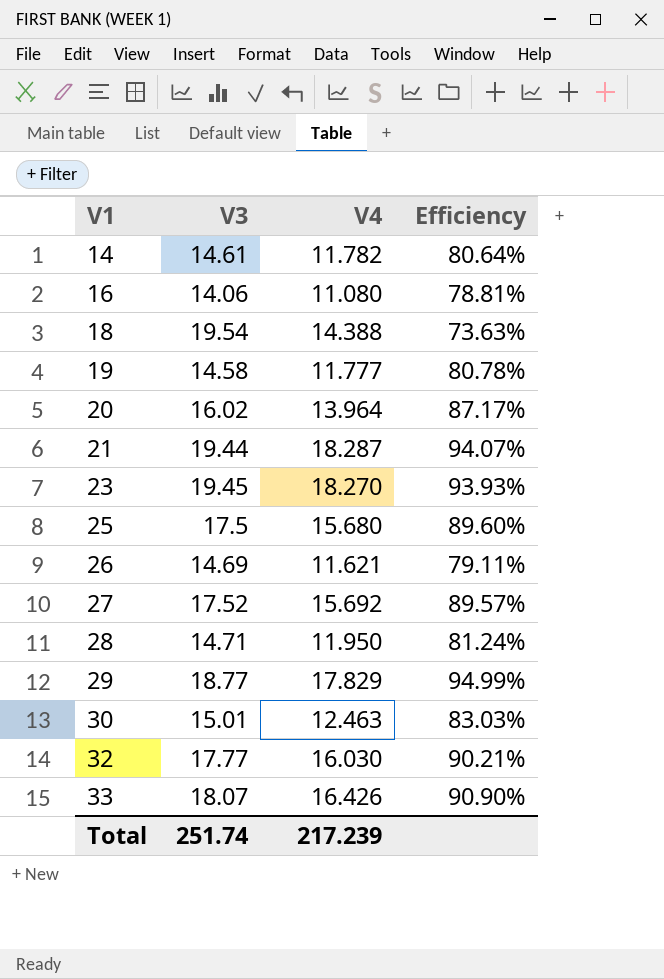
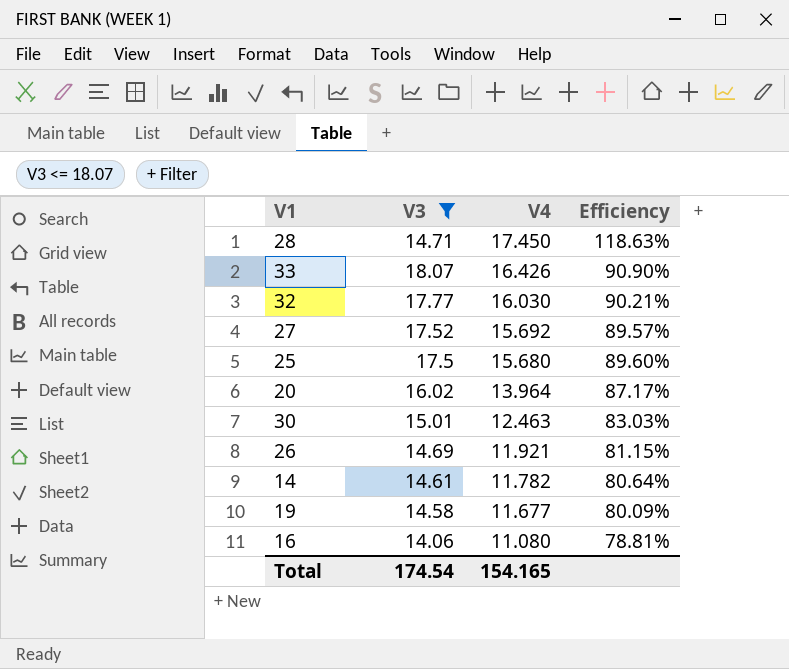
filter: none -> V3 <= 18.07
row order: V1 ascending -> V4 descending
28 | V4: 11.950 -> 17.450
28 | Efficiency: 81.24% -> 118.63%
26 | V4: 11.621 -> 11.921
26 | Efficiency: 79.11% -> 81.15%
19 | V4: 11.777 -> 11.677
19 | Efficiency: 80.78% -> 80.09%
Total | V3: 251.74 -> 174.54
Total | V4: 217.239 -> 154.165

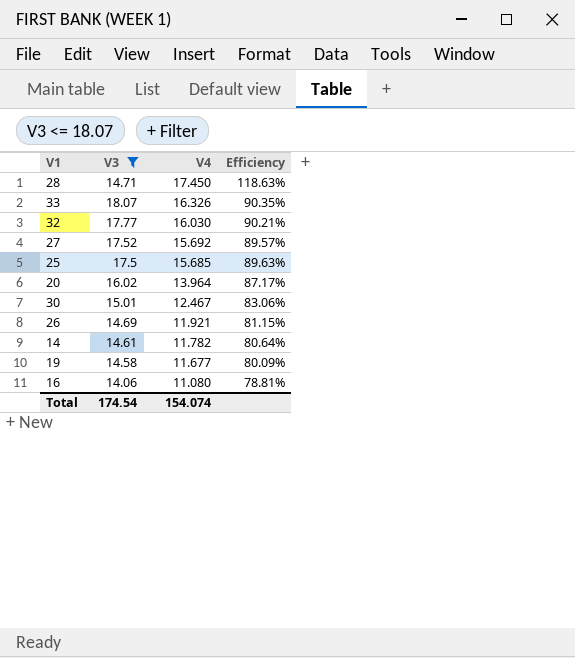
33 | V4: 16.426 -> 16.326
33 | Efficiency: 90.90% -> 90.35%
25 | V4: 15.680 -> 15.685
25 | Efficiency: 89.60% -> 89.63%
30 | V4: 12.463 -> 12.467
30 | Efficiency: 83.03% -> 83.06%
Total | V4: 154.165 -> 154.074

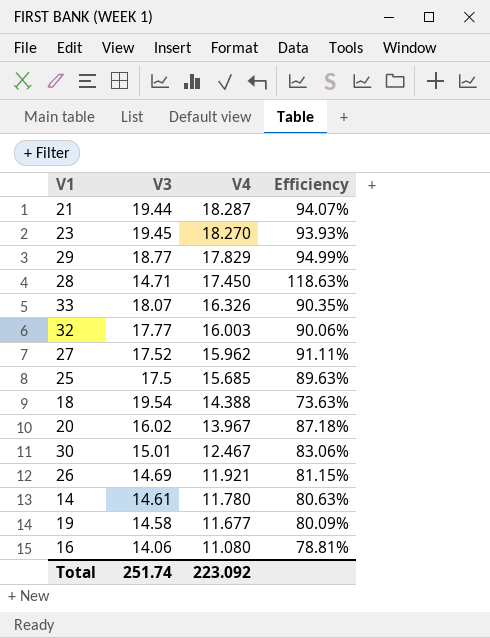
filter: V3 <= 18.07 -> none
32 | V4: 16.030 -> 16.003
32 | Efficiency: 90.21% -> 90.06%
27 | V4: 15.692 -> 15.962
27 | Efficiency: 89.57% -> 91.11%
20 | V4: 13.964 -> 13.967
20 | Efficiency: 87.17% -> 87.18%
14 | V4: 11.782 -> 11.780
14 | Efficiency: 80.64% -> 80.63%
Total | V3: 174.54 -> 251.74
Total | V4: 154.074 -> 223.092

